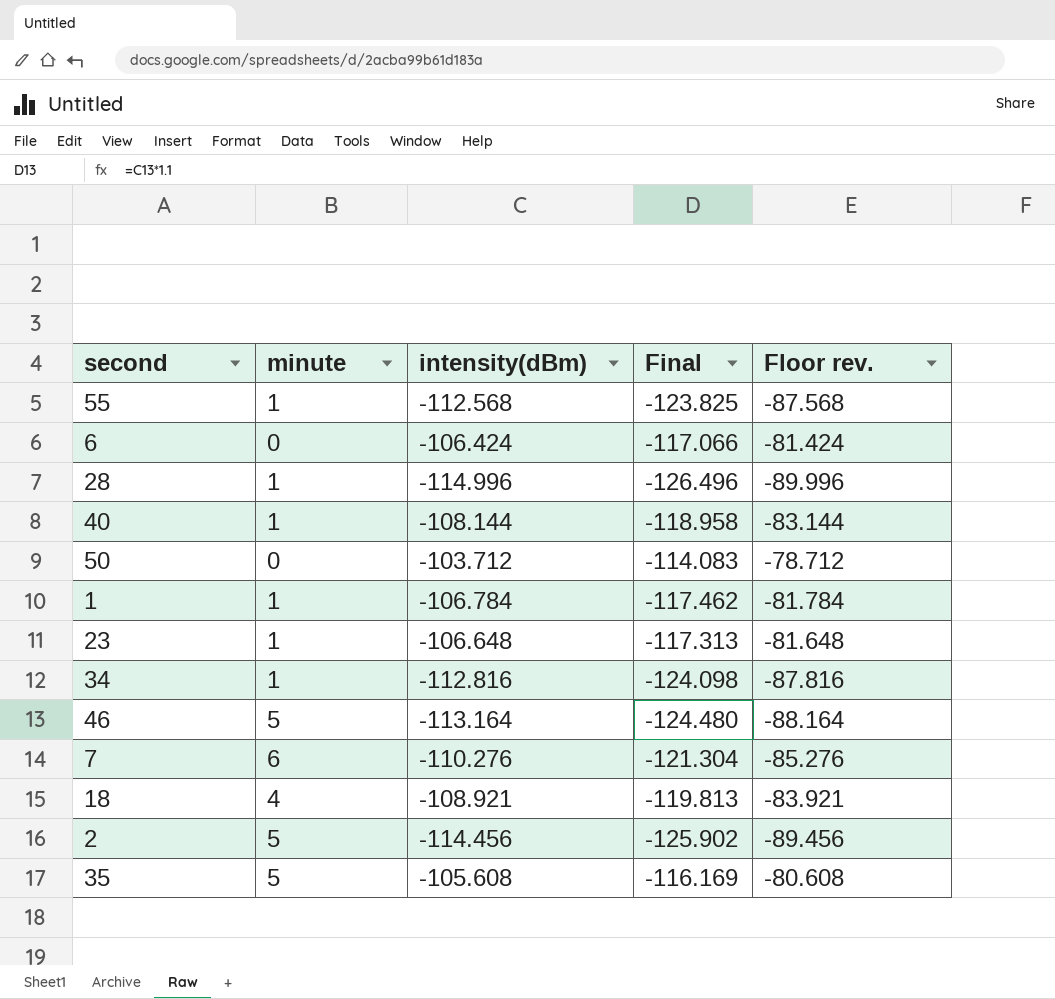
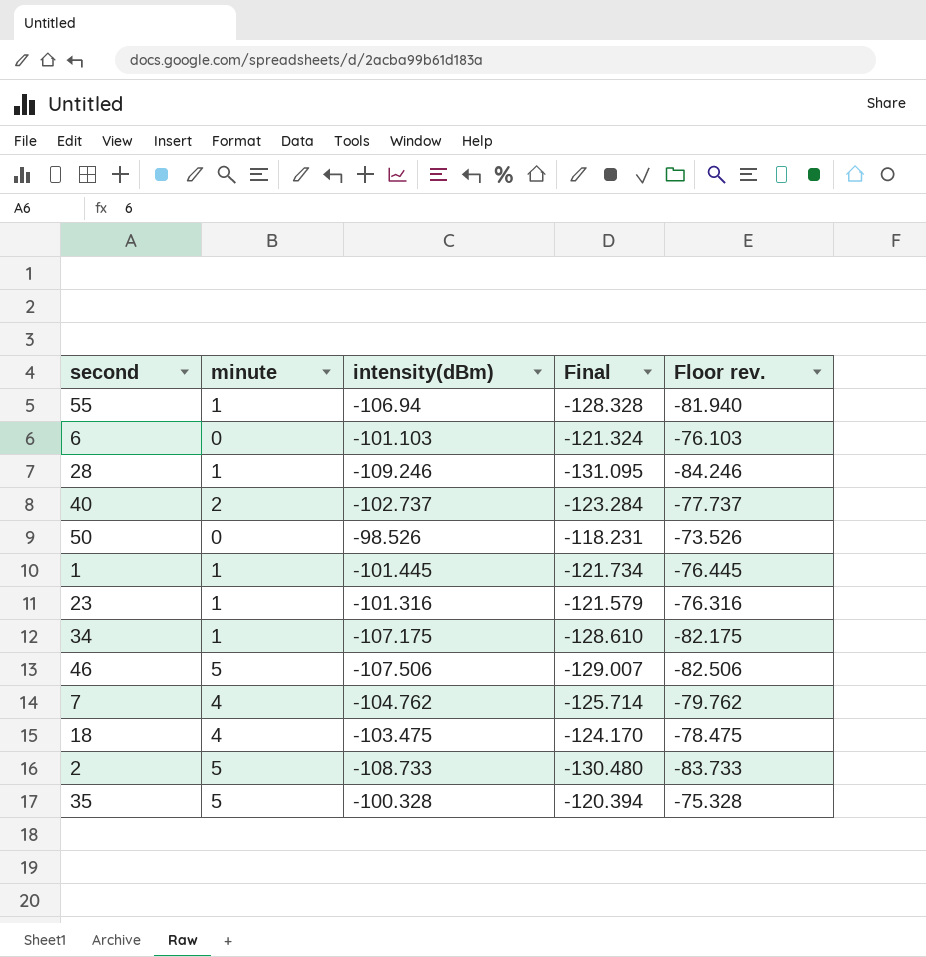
column Final | formula: [intensity(dBm)] * 1.1 -> [intensity(dBm)] * 1.2
55 | intensity(dBm): -112.568 -> -106.94
55 | Floor rev.: -87.568 -> -81.940
6 | intensity(dBm): -106.424 -> -101.103
6 | Floor rev.: -81.424 -> -76.103
28 | intensity(dBm): -114.996 -> -109.246
28 | Floor rev.: -89.996 -> -84.246
40 | minute: 1 -> 2
40 | intensity(dBm): -108.144 -> -102.737
40 | Floor rev.: -83.144 -> -77.737
50 | intensity(dBm): -103.712 -> -98.526
50 | Floor rev.: -78.712 -> -73.526
1 | intensity(dBm): -106.784 -> -101.445
1 | Floor rev.: -81.784 -> -76.445
23 | intensity(dBm): -106.648 -> -101.316
23 | Floor rev.: -81.648 -> -76.316
34 | intensity(dBm): -112.816 -> -107.175
34 | Floor rev.: -87.816 -> -82.175
46 | intensity(dBm): -113.164 -> -107.506
46 | Floor rev.: -88.164 -> -82.506
7 | minute: 6 -> 4
7 | intensity(dBm): -110.276 -> -104.762
7 | Floor rev.: -85.276 -> -79.762
18 | intensity(dBm): -108.921 -> -103.475
18 | Floor rev.: -83.921 -> -78.475
2 | intensity(dBm): -114.456 -> -108.733
2 | Floor rev.: -89.456 -> -83.733
35 | intensity(dBm): -105.608 -> -100.328
35 | Floor rev.: -80.608 -> -75.328

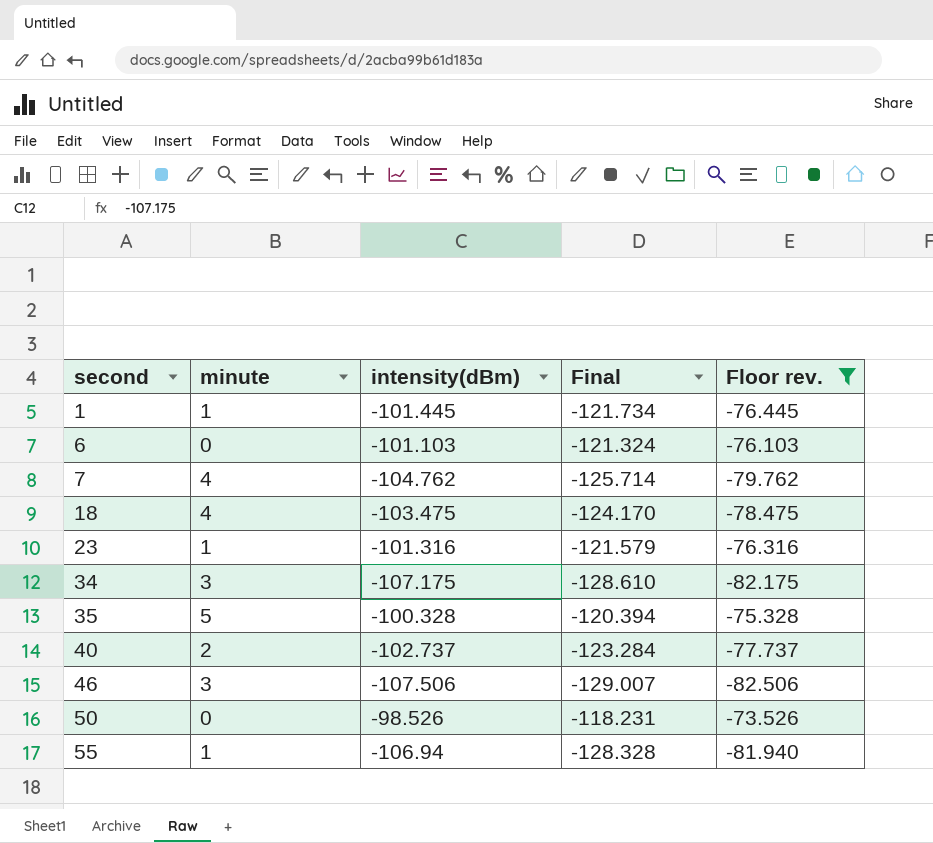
filter: none -> Floor rev. >= -82.506
row order: none -> second ascending
34 | minute: 1 -> 3
46 | minute: 5 -> 3

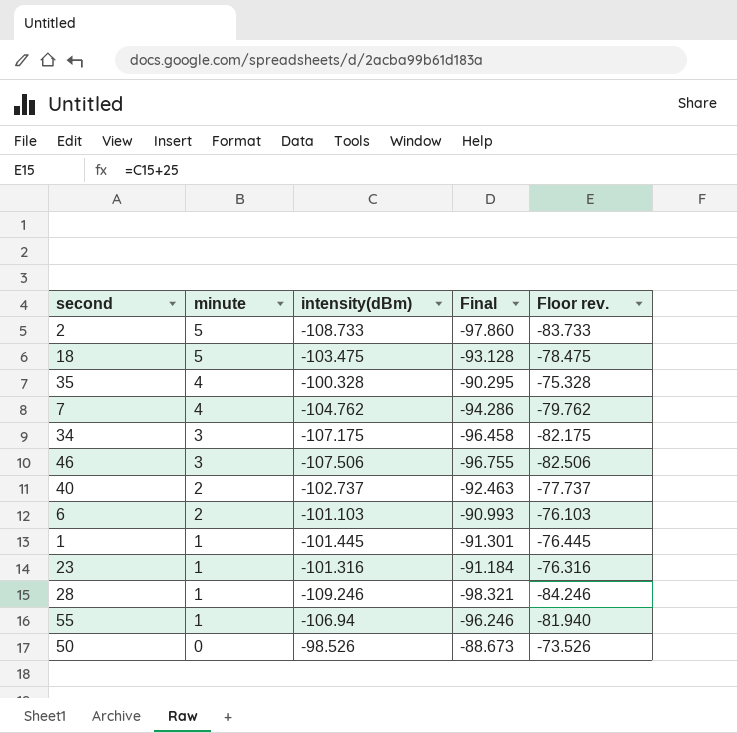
filter: Floor rev. >= -82.506 -> none
row order: second ascending -> minute descending
column Final | formula: [intensity(dBm)] * 1.2 -> [intensity(dBm)] * 0.9
18 | minute: 4 -> 5
35 | minute: 5 -> 4
6 | minute: 0 -> 2

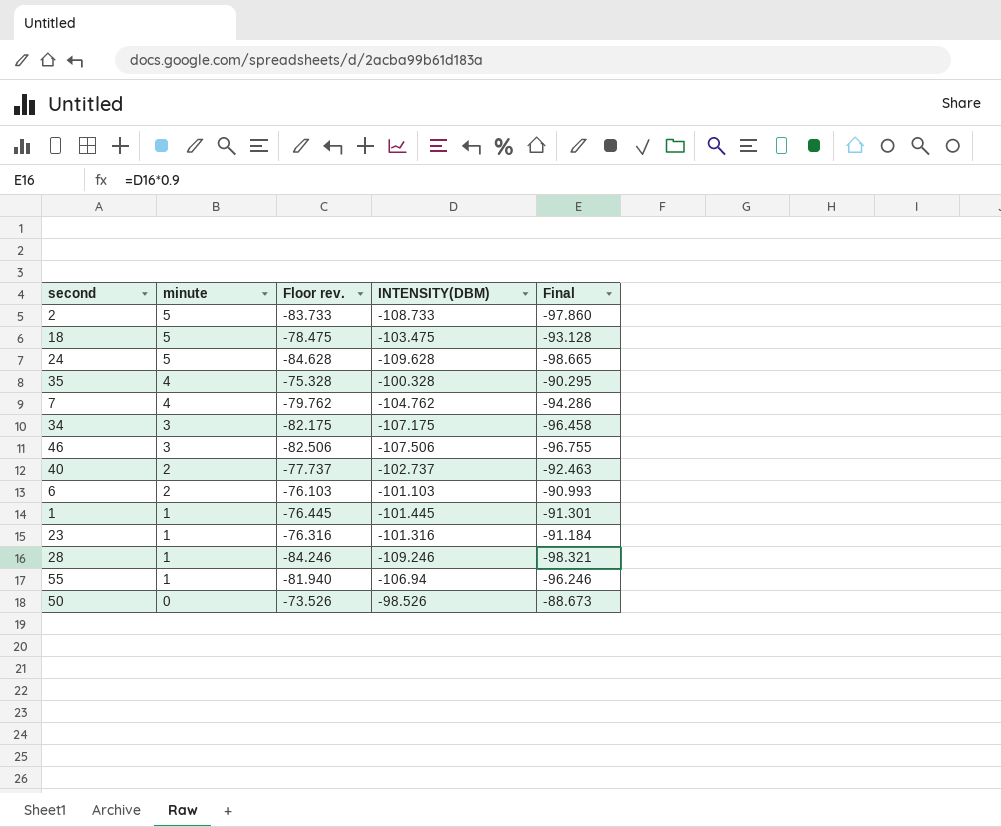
column Floor rev. | position: 5 -> 3
column name: intensity(dBm) -> INTENSITY(DBM)
row 24: none -> 5 | -84.628 | -109.628 | -98.665

